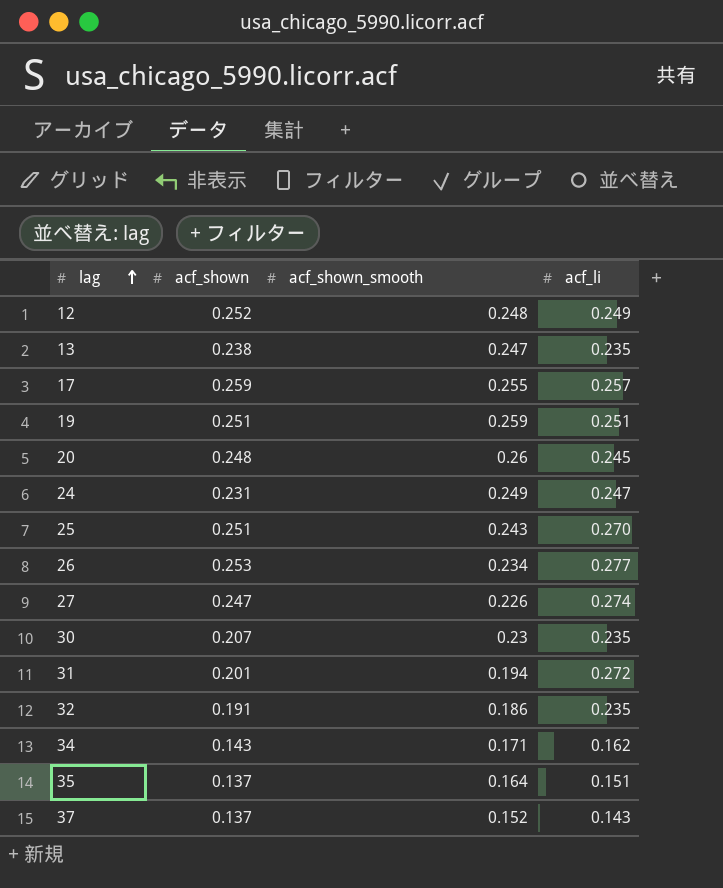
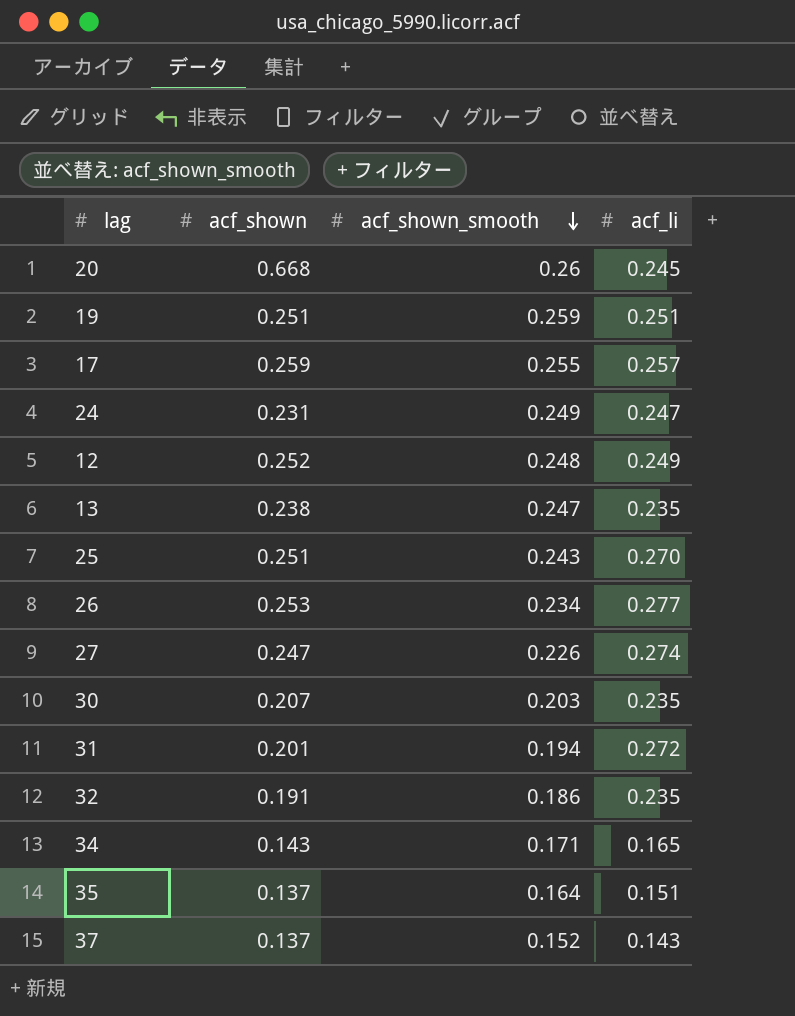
row order: lag ascending -> acf_shown_smooth descending
20 | acf_shown: 0.248 -> 0.668
30 | acf_shown_smooth: 0.23 -> 0.203
34 | acf_li: 0.162 -> 0.165

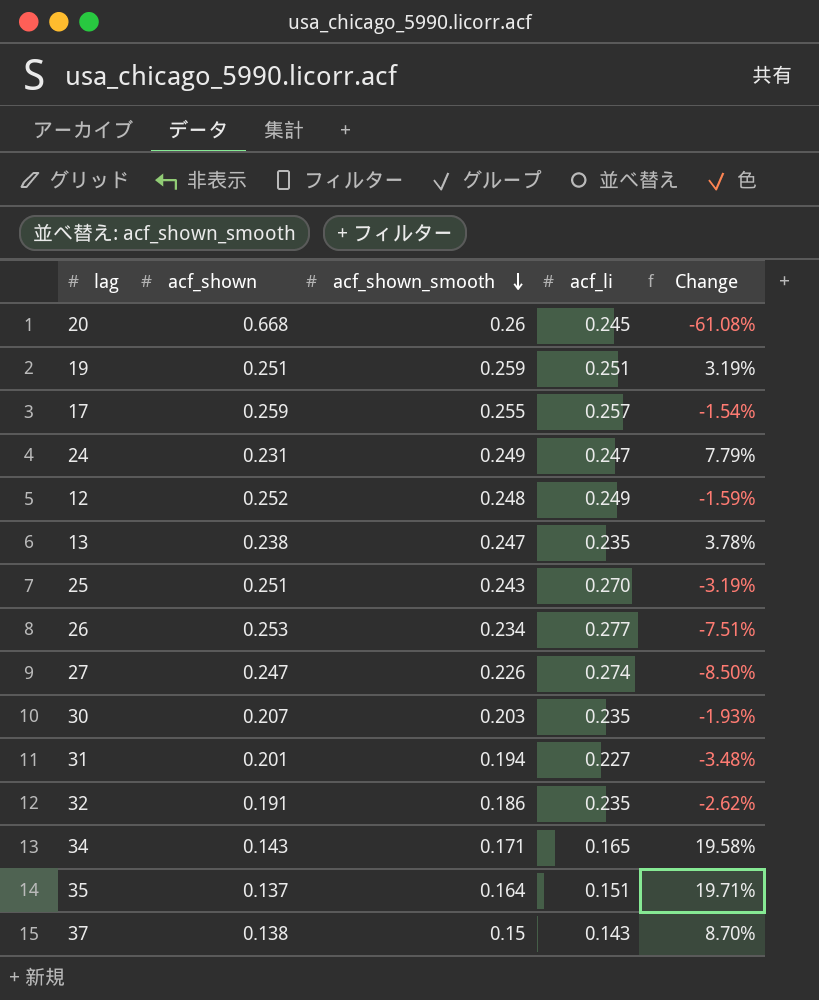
column Change | formula: none -> ([acf_shown_smooth] - [acf_shown]) / [acf_shown]
31 | acf_li: 0.272 -> 0.227
37 | acf_shown: 0.137 -> 0.138
37 | acf_shown_smooth: 0.152 -> 0.15

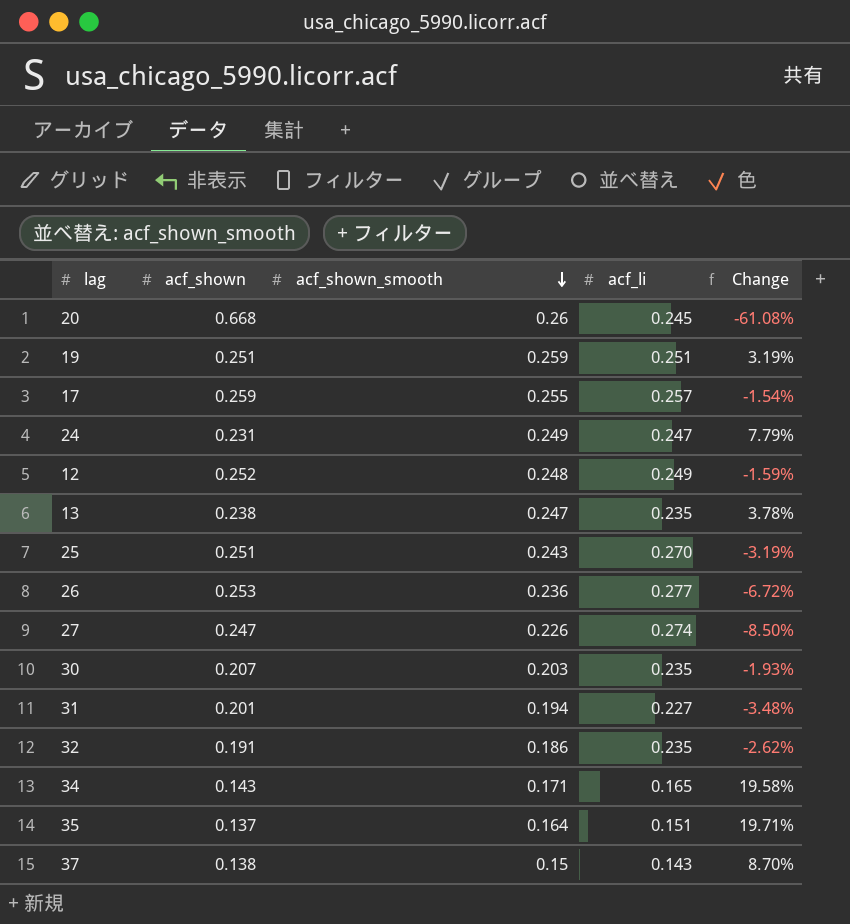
26 | acf_shown_smooth: 0.234 -> 0.236
26 | Change: -7.51% -> -6.72%

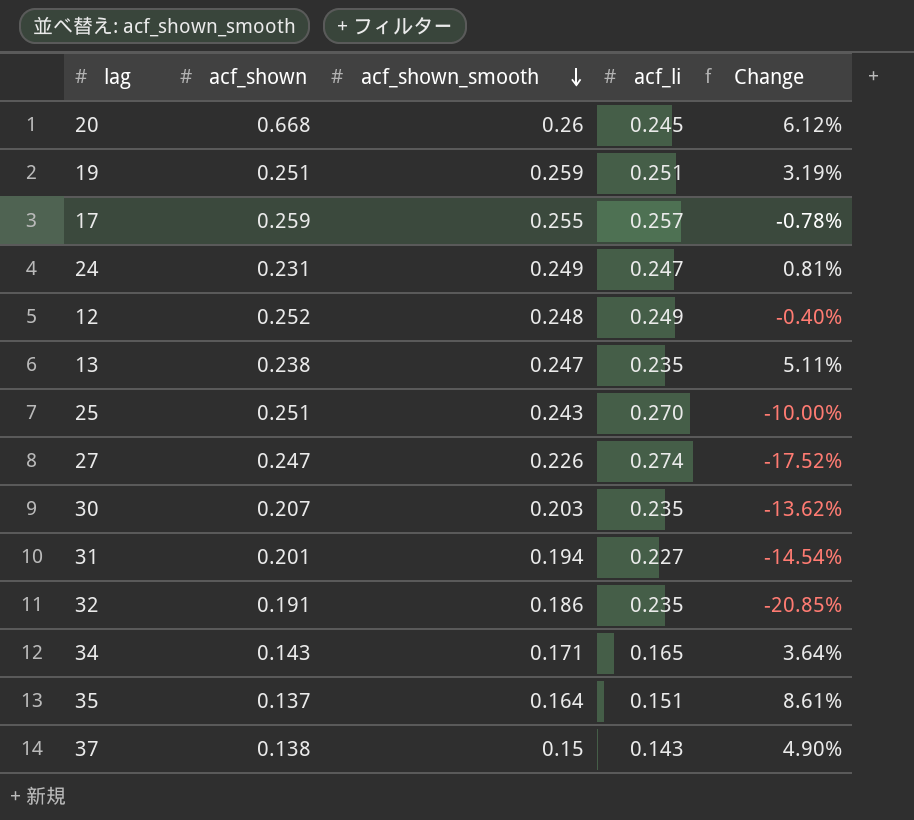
column Change | formula: ([acf_shown_smooth] - [acf_shown]) / [acf_shown] -> ([acf_shown_smooth] - [acf_li]) / [acf_li]
row 26: 0.253 | 0.236 | 0.277 | -6.72% -> none

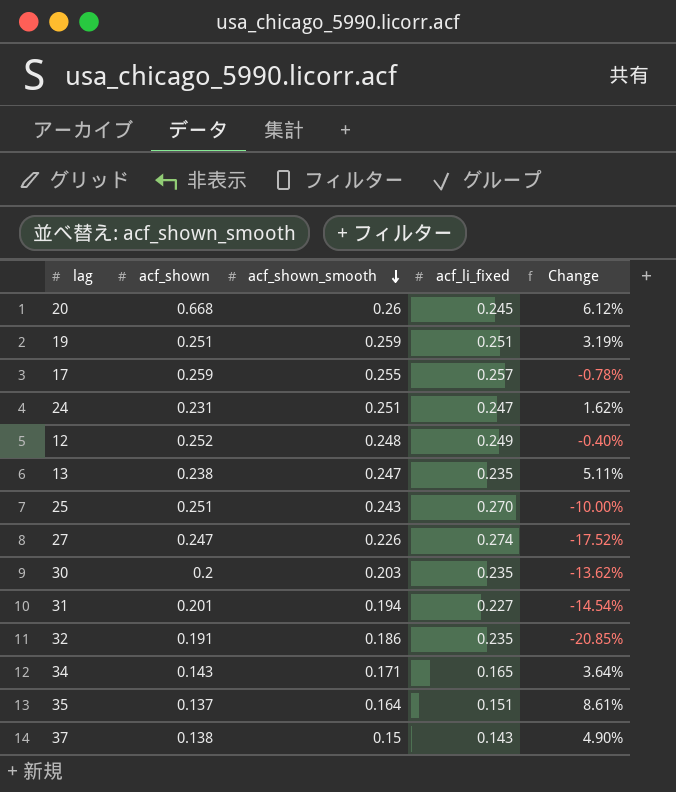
column name: acf_li -> acf_li_fixed
24 | acf_shown_smooth: 0.249 -> 0.251
24 | Change: 0.81% -> 1.62%
30 | acf_shown: 0.207 -> 0.2

